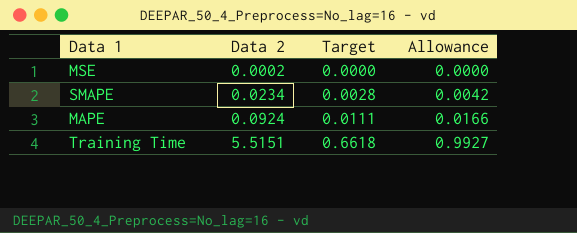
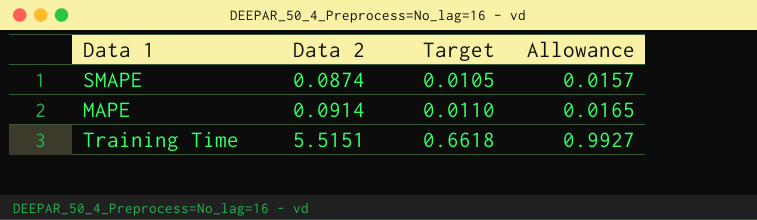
row MSE: 0.0002 | 0.0000 | 0.0000 -> none
SMAPE | Data 2: 0.0234 -> 0.0874
SMAPE | Target: 0.0028 -> 0.0105
SMAPE | Allowance: 0.0042 -> 0.0157
MAPE | Data 2: 0.0924 -> 0.0914
MAPE | Target: 0.0111 -> 0.0110
MAPE | Allowance: 0.0166 -> 0.0165

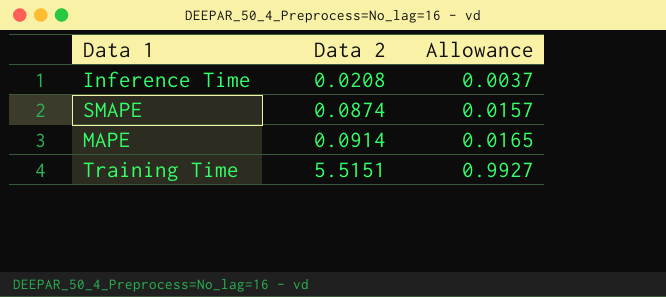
column Target | formula: [Data 2] * 0.12 -> none
row Inference Time: none -> 0.0208 | 0.0037

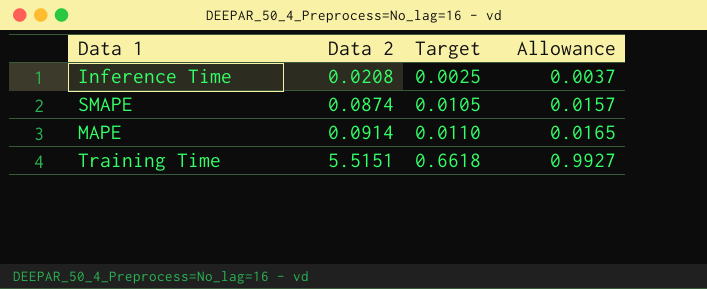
column Target | formula: none -> [Data 2] * 0.12

